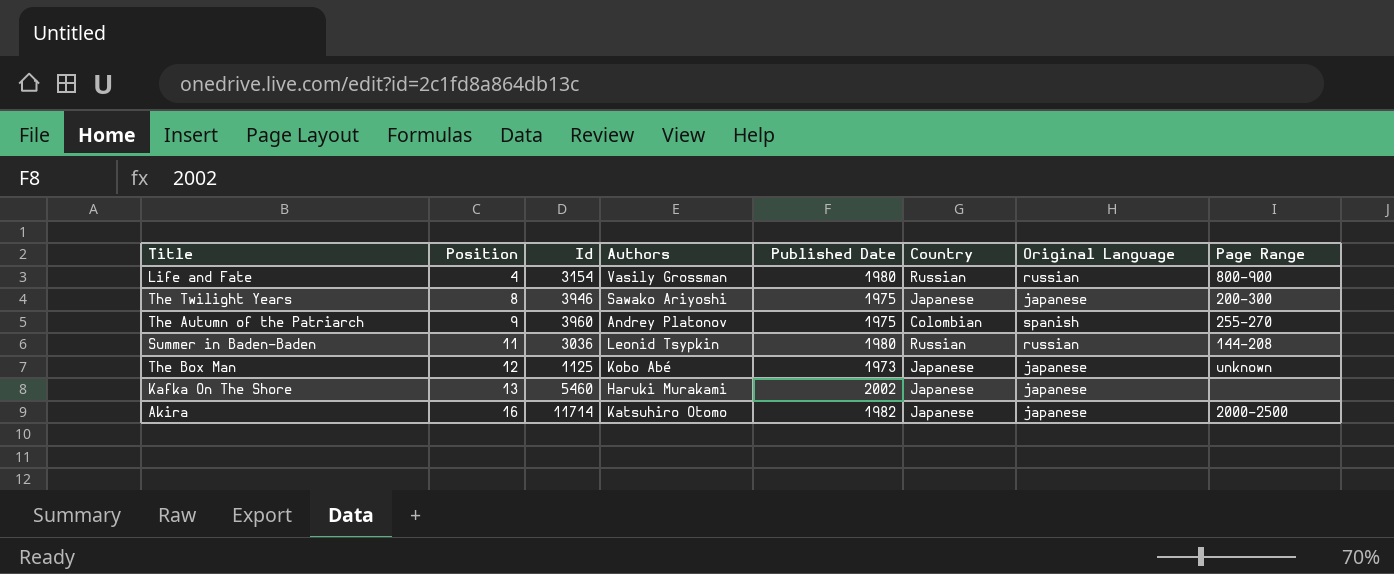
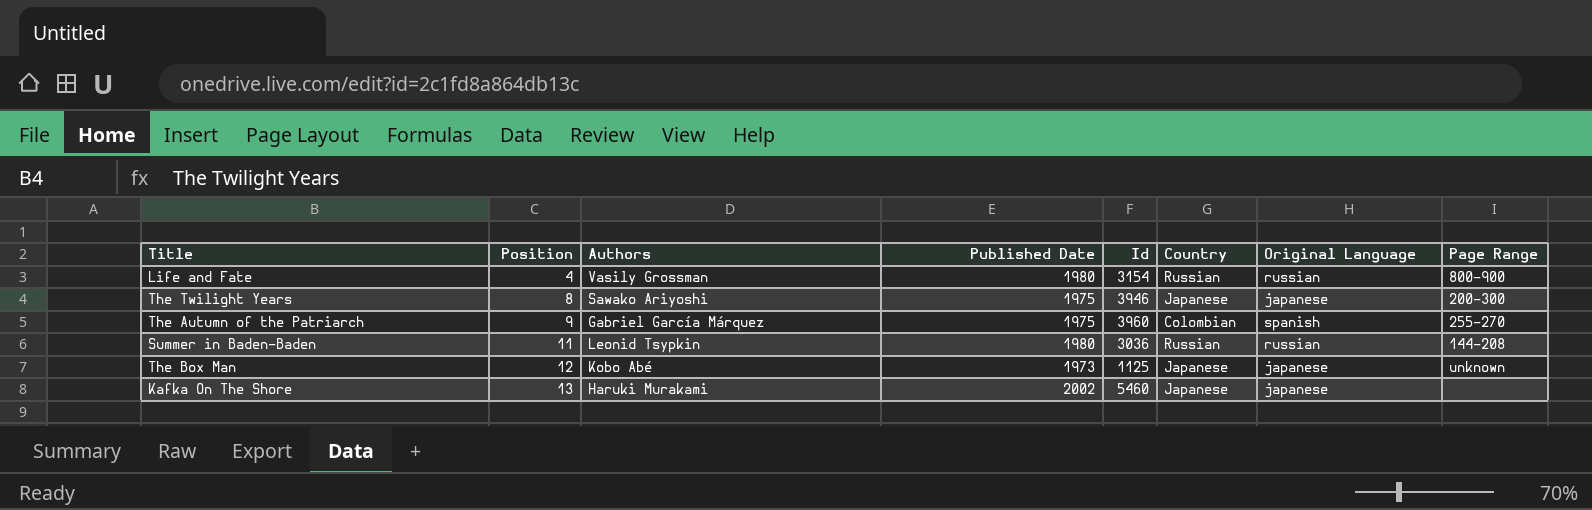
column Id | position: 3 -> 5
row Akira: 16 | 11714 | Katsuhiro Otomo | 1982 | Japanese | japanese | 2000-2500 -> none
The Autumn of the Patriarch | Authors: Andrey Platonov -> Gabriel García Márquez

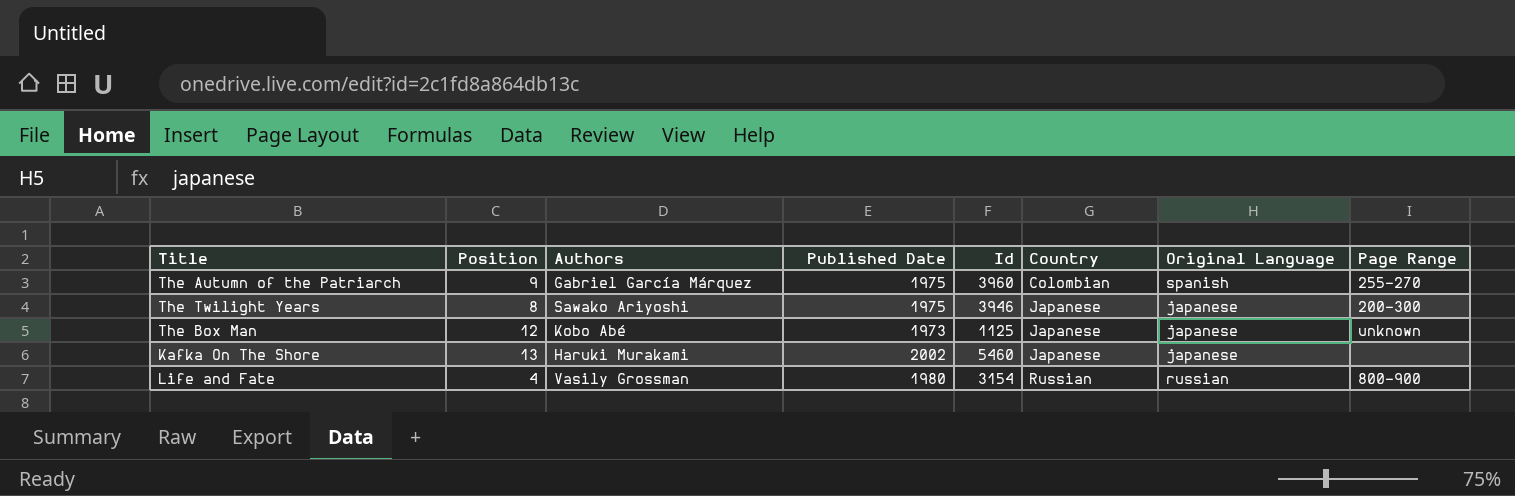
row order: Position ascending -> Country ascending
row Summer in Baden-Baden: 11 | Leonid Tsypkin | 1980 | 3036 | Russian | russian | 144-208 -> none

